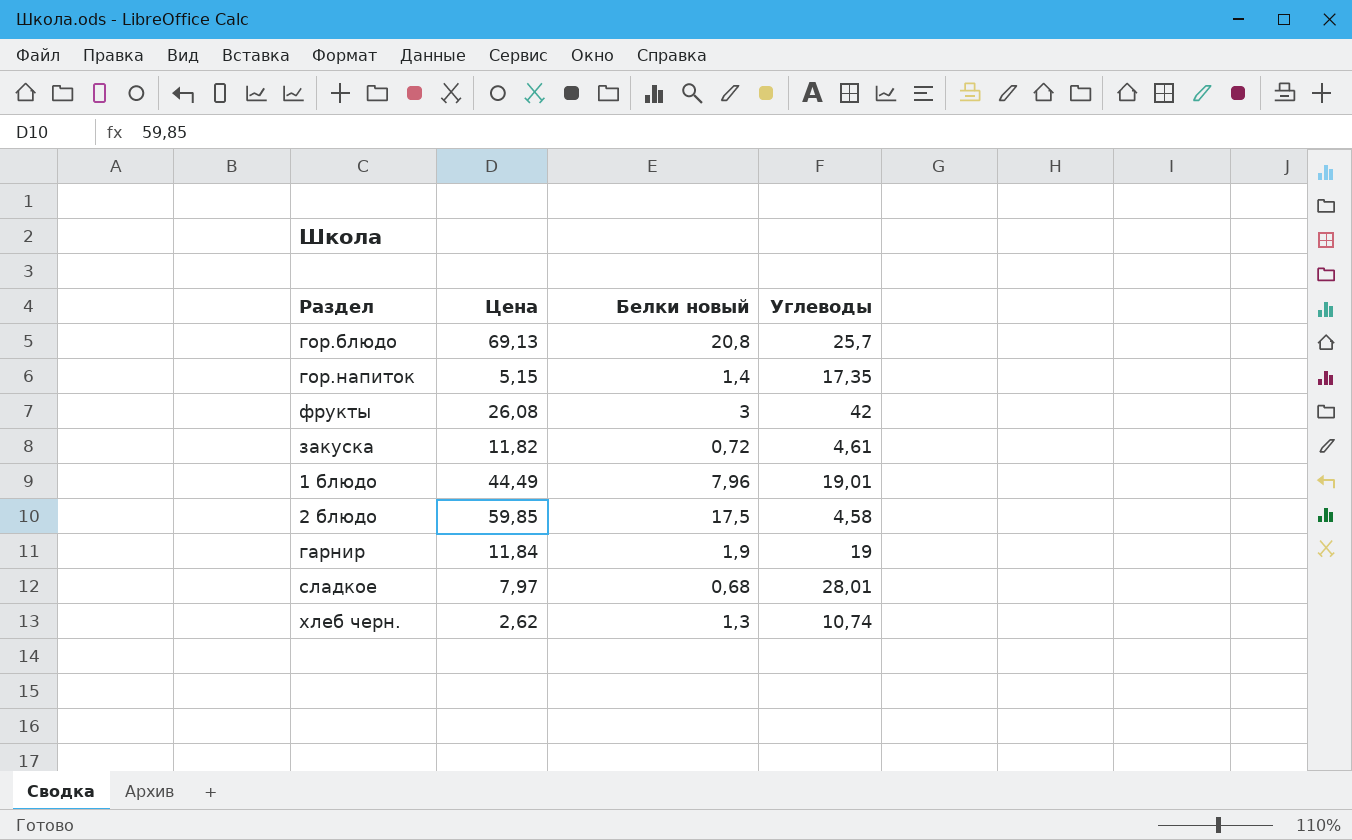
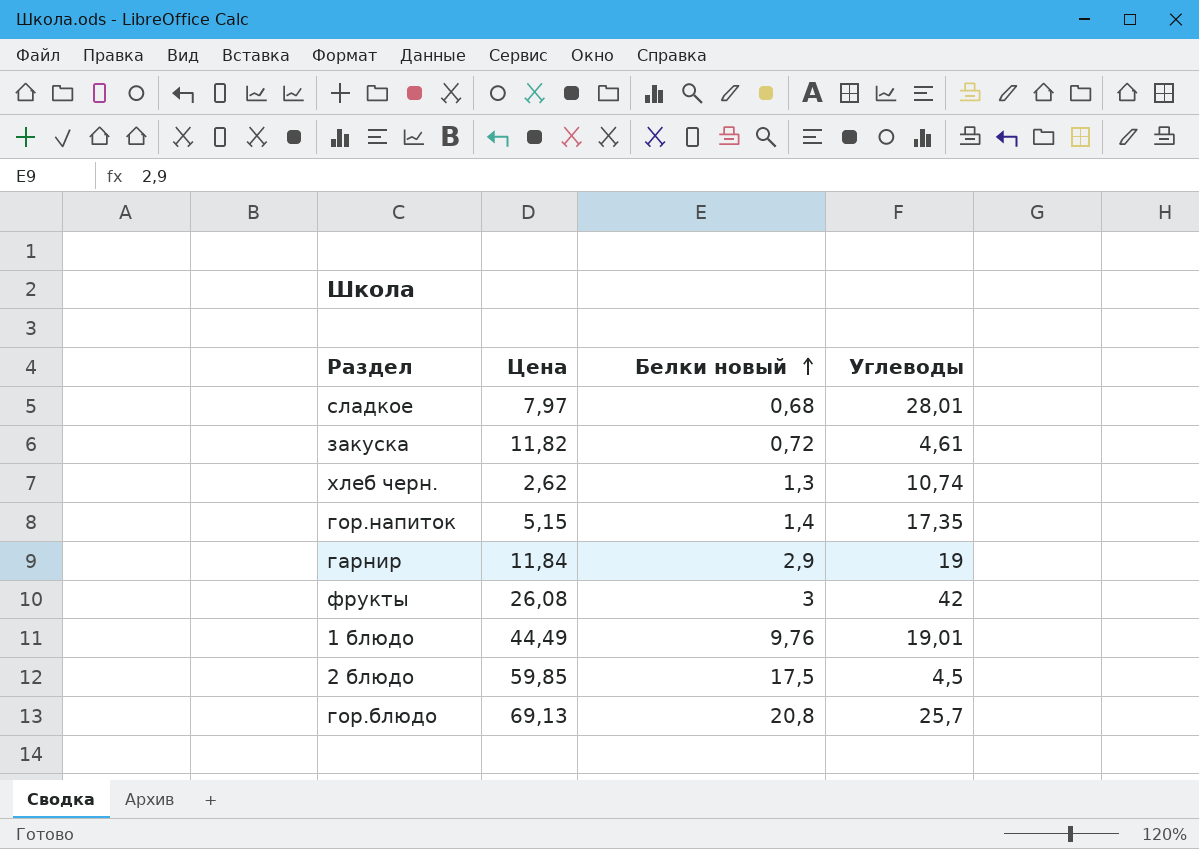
row order: none -> Белки новый ascending
гарнир | Белки новый: 1,9 -> 2,9
1 блюдо | Белки новый: 7,96 -> 9,76
2 блюдо | Углеводы: 4,58 -> 4,5

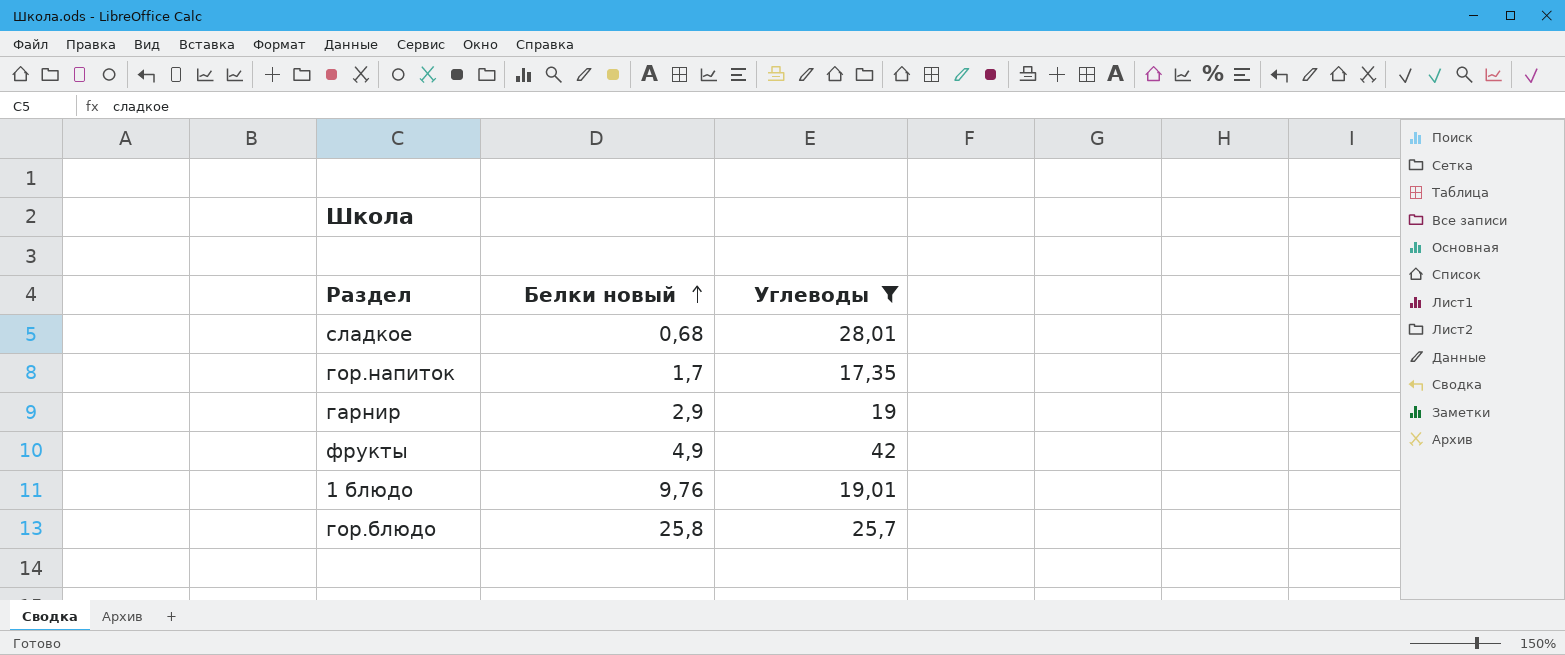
filter: none -> Углеводы >= 17,35
column Цена | position: 2 -> none
гор.напиток | Белки новый: 1,4 -> 1,7
фрукты | Белки новый: 3 -> 4,9
гор.блюдо | Белки новый: 20,8 -> 25,8

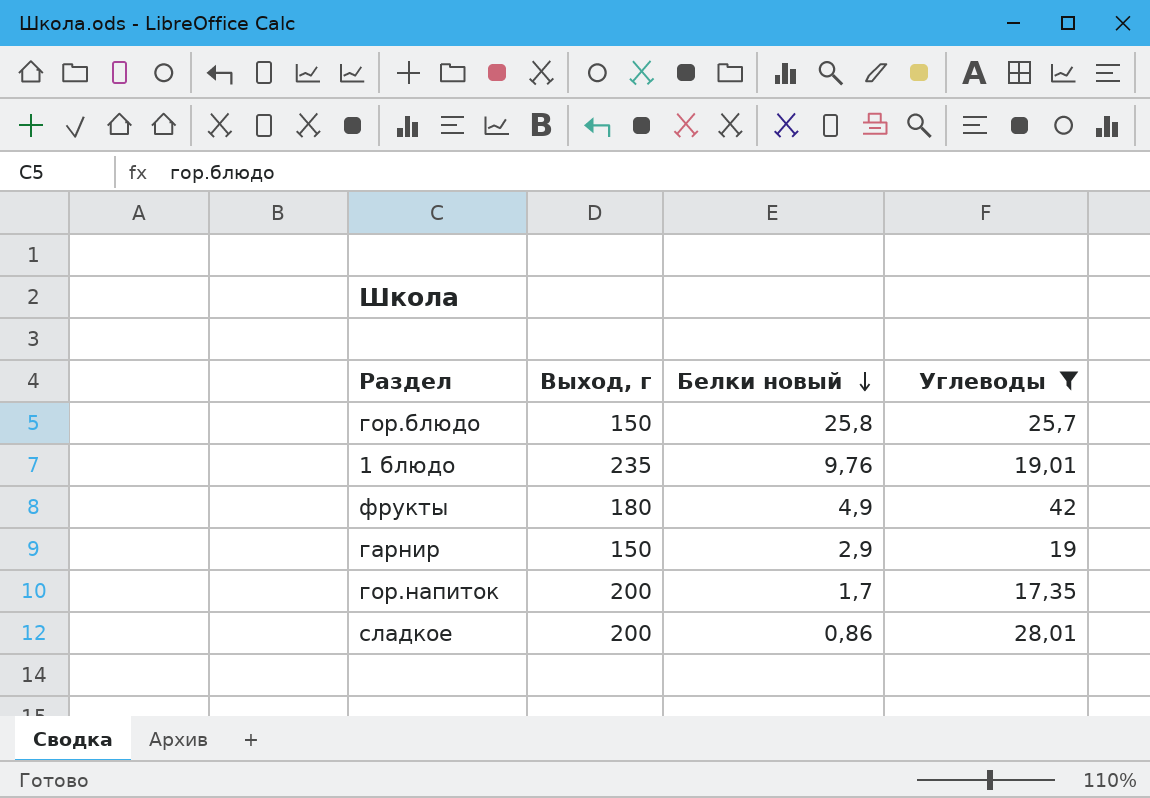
row order: Белки новый ascending -> Белки новый descending
column Выход, г | position: none -> 2
сладкое | Белки новый: 0,68 -> 0,86

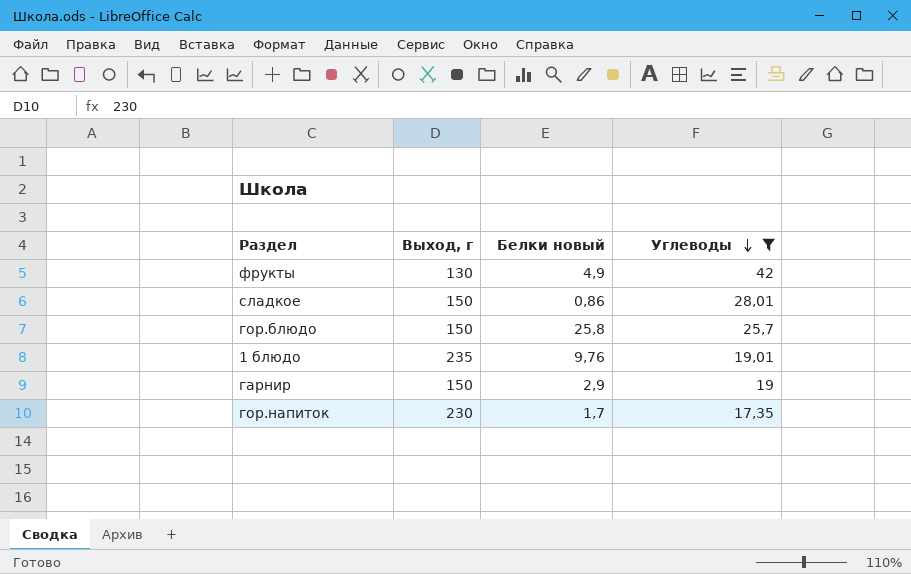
row order: Белки новый descending -> Углеводы descending
фрукты | Выход, г: 180 -> 130
сладкое | Выход, г: 200 -> 150
гор.напиток | Выход, г: 200 -> 230

